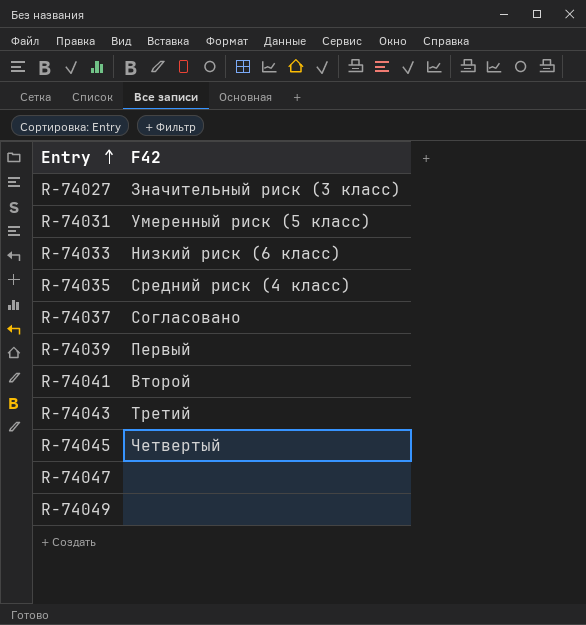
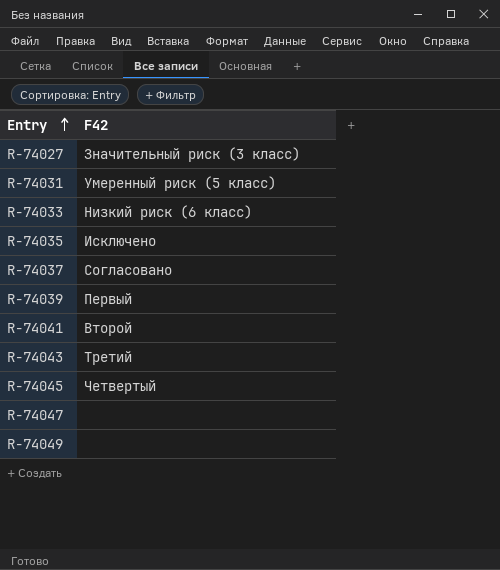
R-74035 | F42: Средний риск (4 класс) -> Исключено

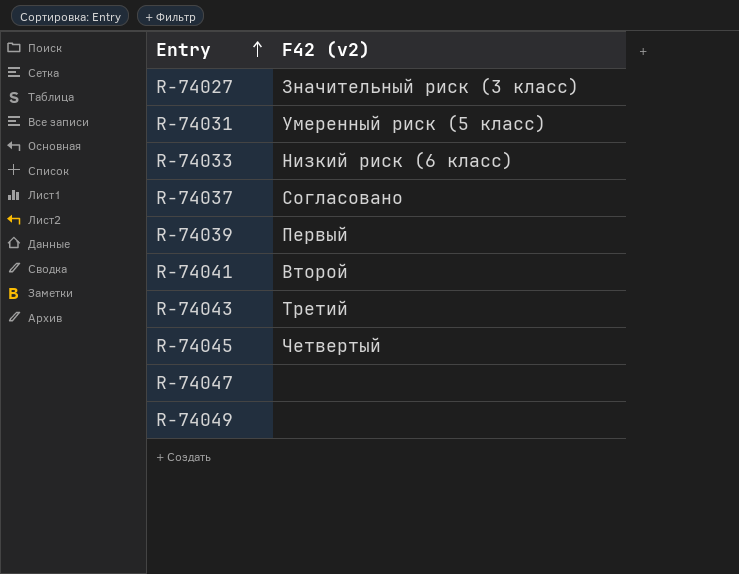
column name: F42 -> F42 (v2)
row R-74035: Исключено -> none

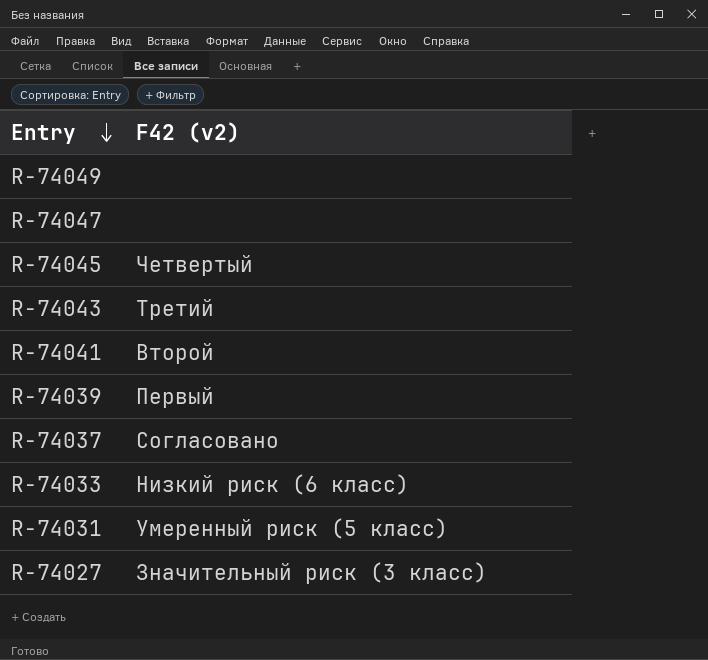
row order: Entry ascending -> Entry descending

